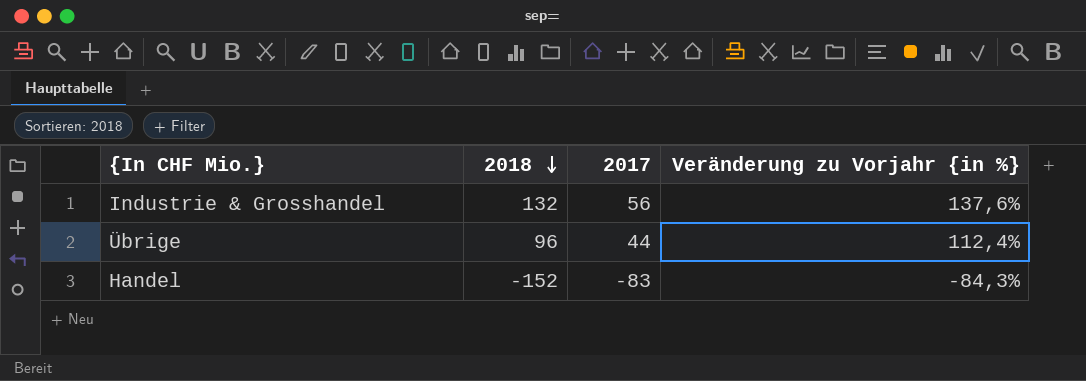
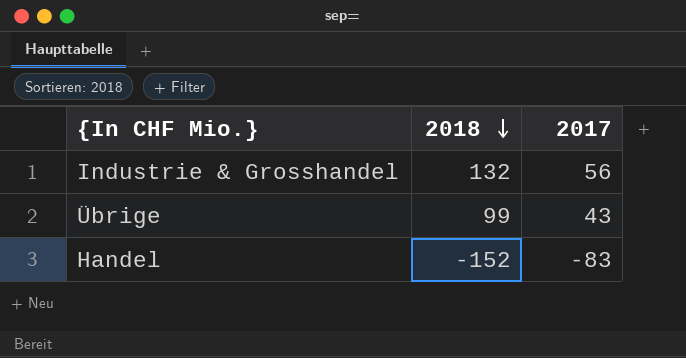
column Veränderung zu Vorjahr {in %} | position: 4 -> none
Übrige | 2018: 96 -> 99
Übrige | 2017: 44 -> 43

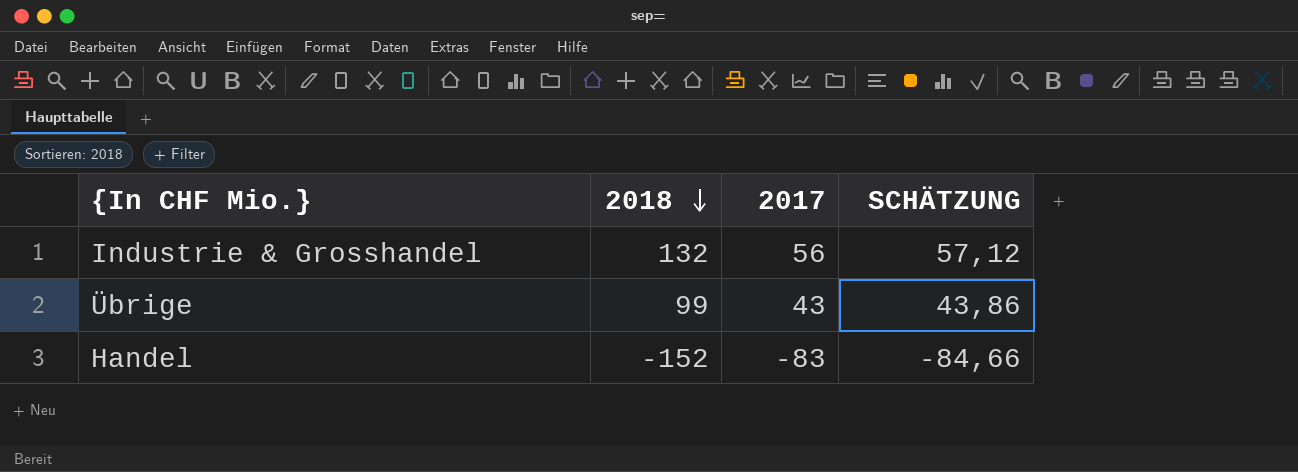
column SCHÄTZUNG | formula: none -> [2017] * 1,02

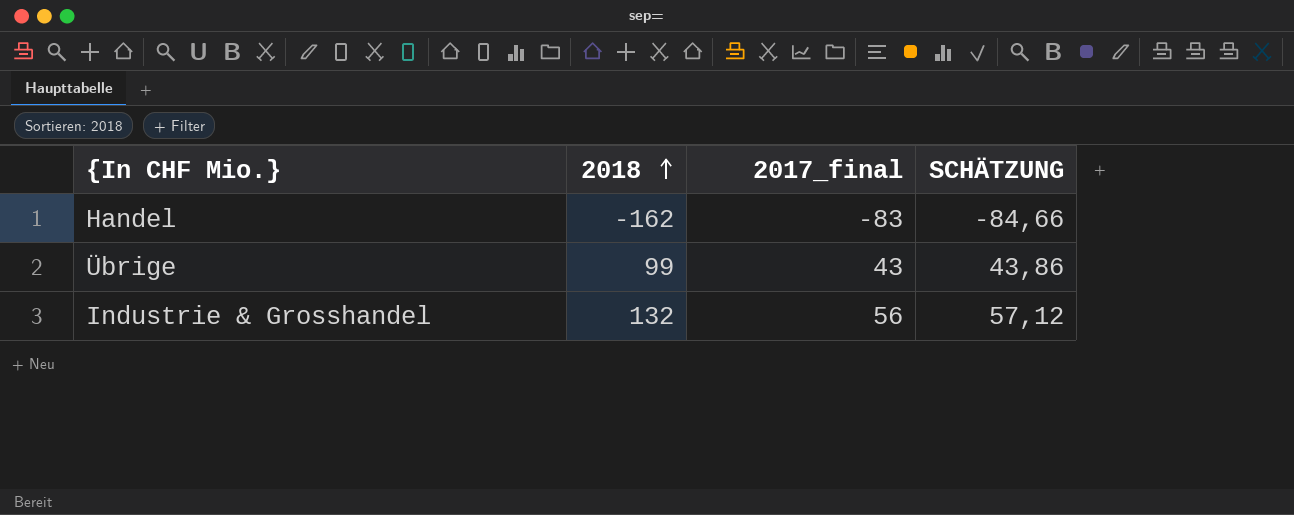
row order: 2018 descending -> 2018 ascending
column name: 2017 -> 2017_final
Handel | 2018: -152 -> -162

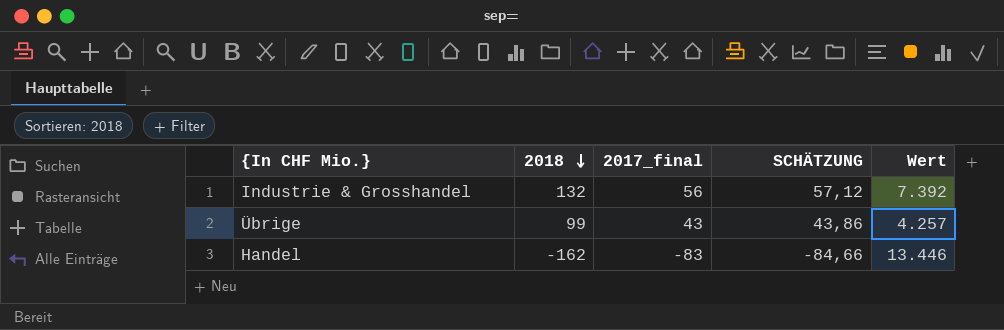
row order: 2018 ascending -> 2018 descending
column Wert | formula: none -> [2018] * [2017_final]

